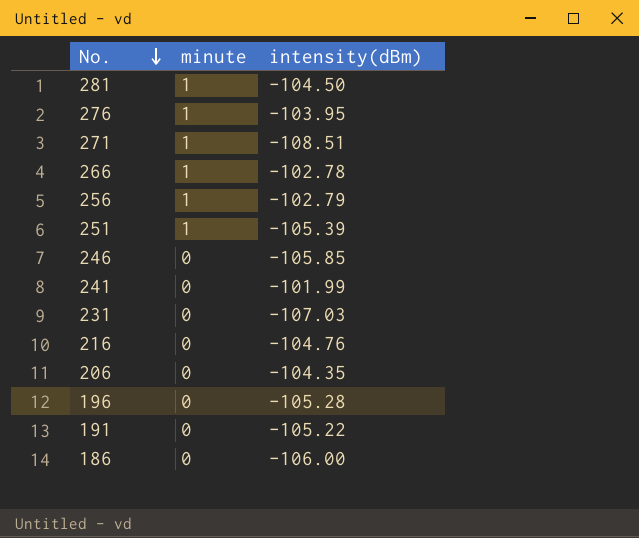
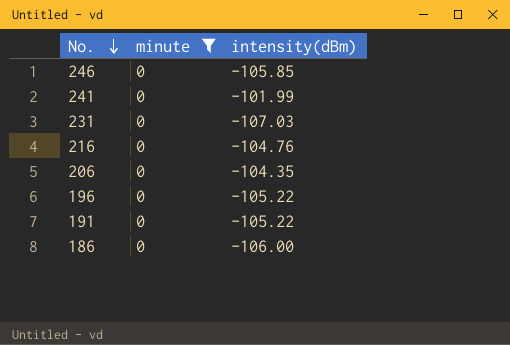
filter: none -> minute = 0
196 | intensity(dBm): -105.28 -> -105.22

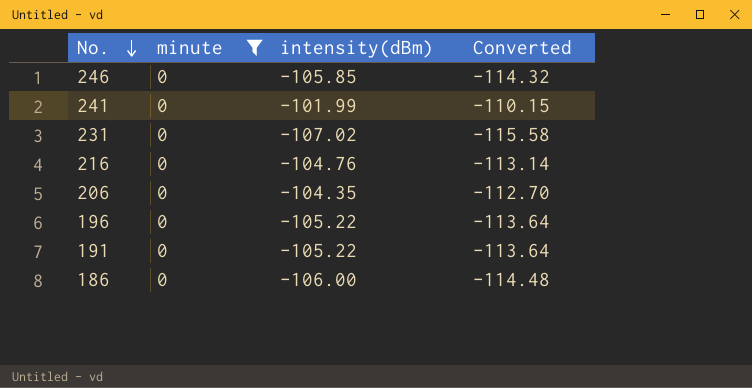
column Converted | formula: none -> [intensity(dBm)] * 1.08
231 | intensity(dBm): -107.03 -> -107.02

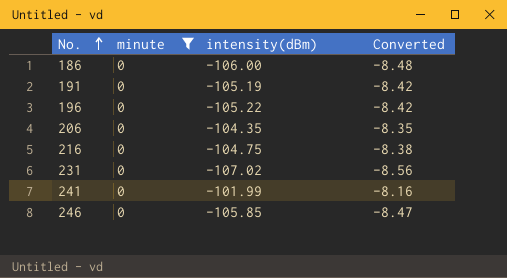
row order: No. descending -> No. ascending
column Converted | formula: [intensity(dBm)] * 1.08 -> [intensity(dBm)] * 0.08
191 | intensity(dBm): -105.22 -> -105.19
216 | intensity(dBm): -104.76 -> -104.75

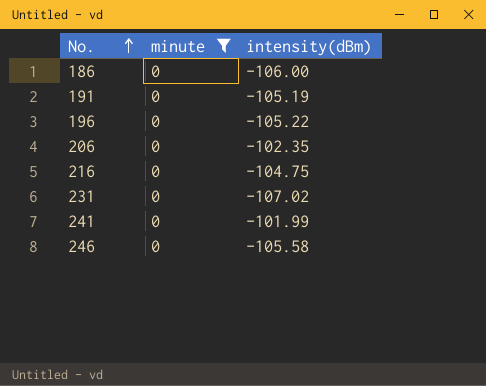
column Converted | formula: [intensity(dBm)] * 0.08 -> none
206 | intensity(dBm): -104.35 -> -102.35
246 | intensity(dBm): -105.85 -> -105.58

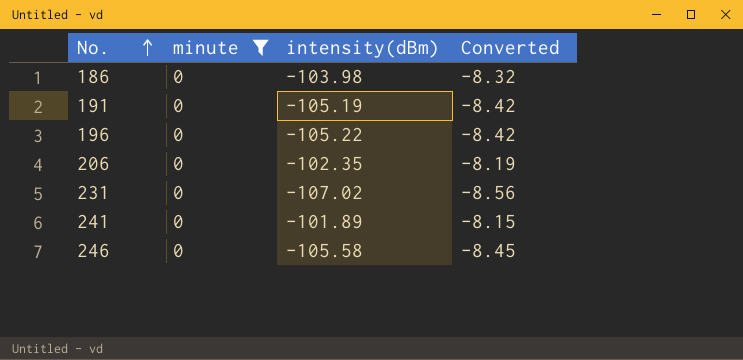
column Converted | formula: none -> [intensity(dBm)] * 0.08
row 216: 0 | -104.75 -> none
186 | intensity(dBm): -106.00 -> -103.98
241 | intensity(dBm): -101.99 -> -101.89

